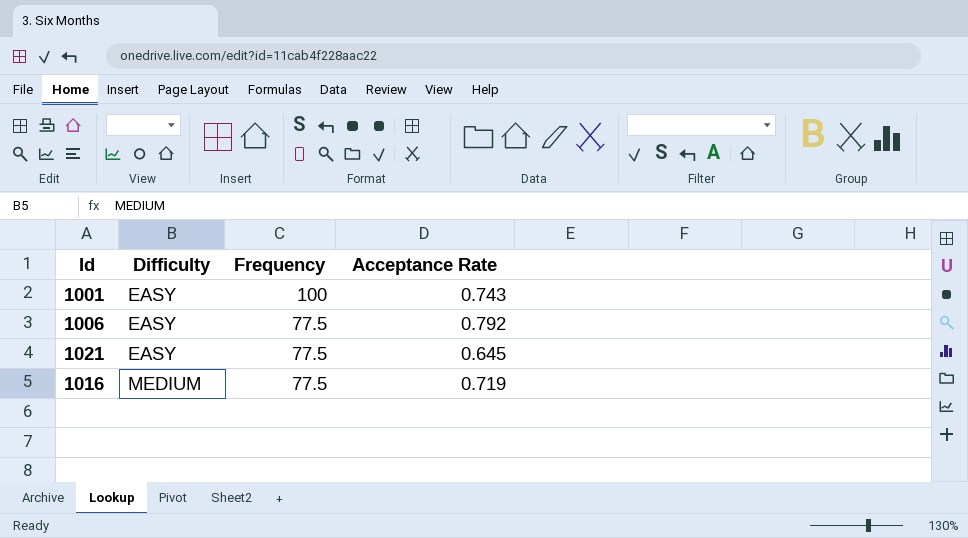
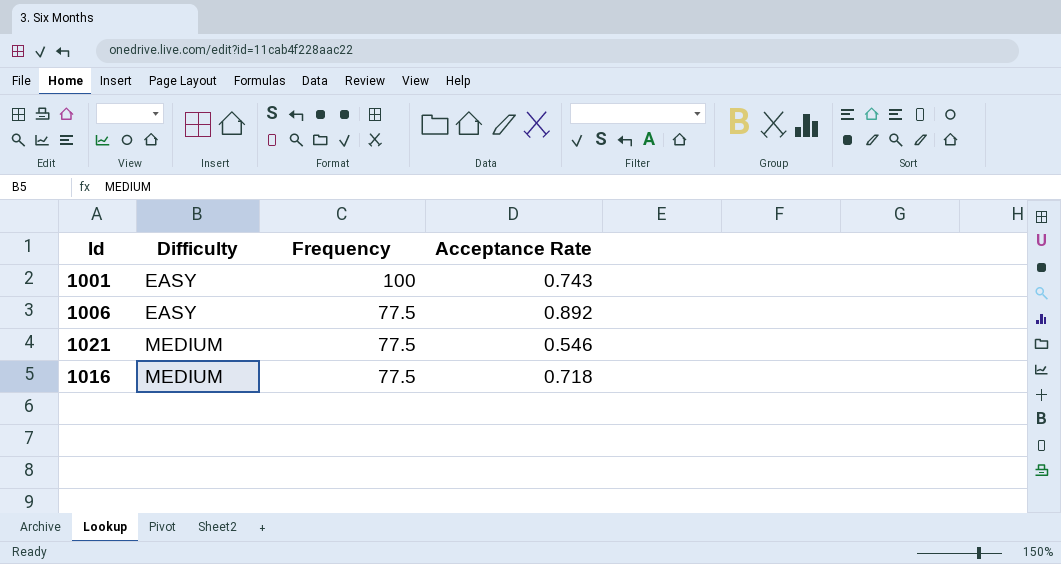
1006 | Acceptance Rate: 0.792 -> 0.892
1021 | Difficulty: EASY -> MEDIUM
1021 | Acceptance Rate: 0.645 -> 0.546
1016 | Acceptance Rate: 0.719 -> 0.718

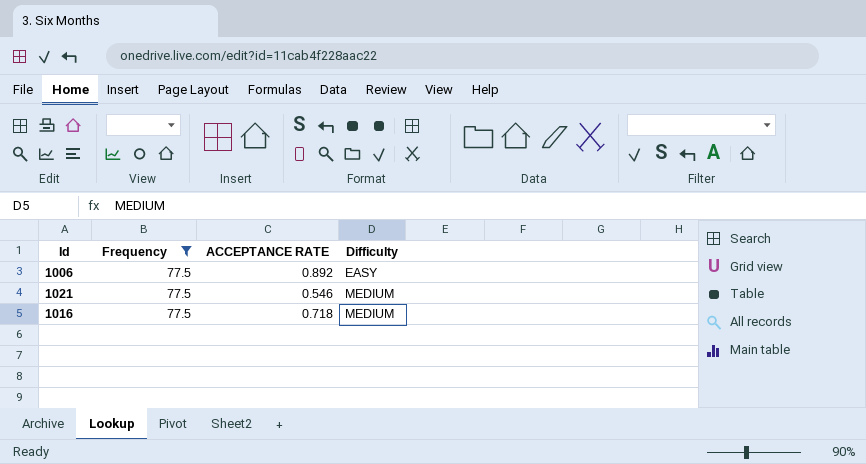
filter: none -> Frequency = 77.5
column name: Acceptance Rate -> ACCEPTANCE RATE
column Difficulty | position: 2 -> 4

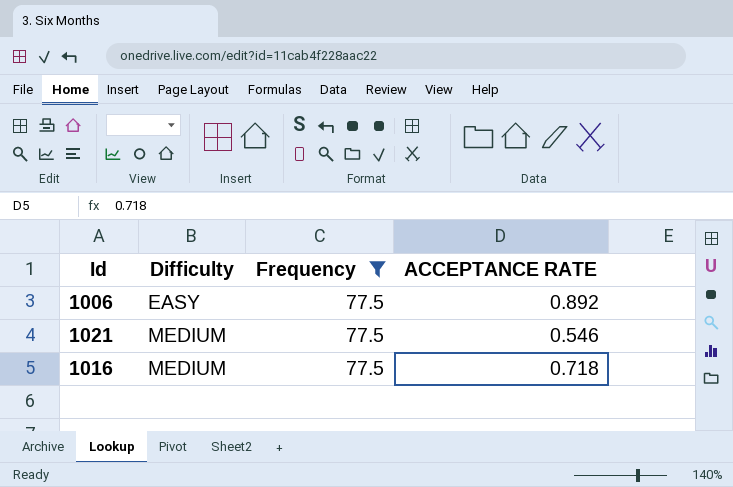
column Difficulty | position: 4 -> 2

